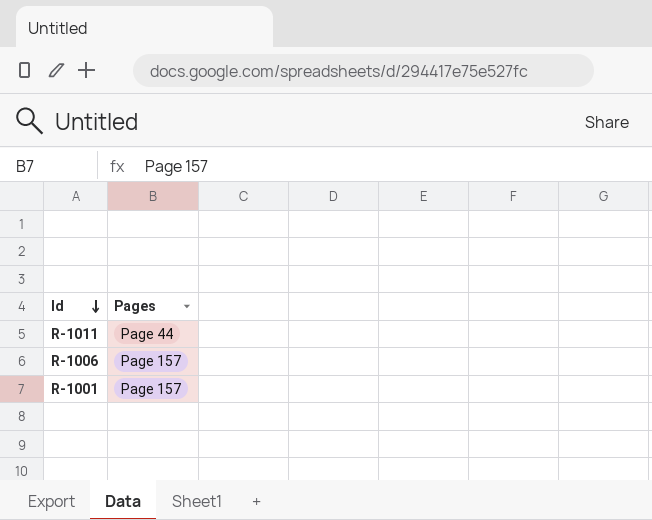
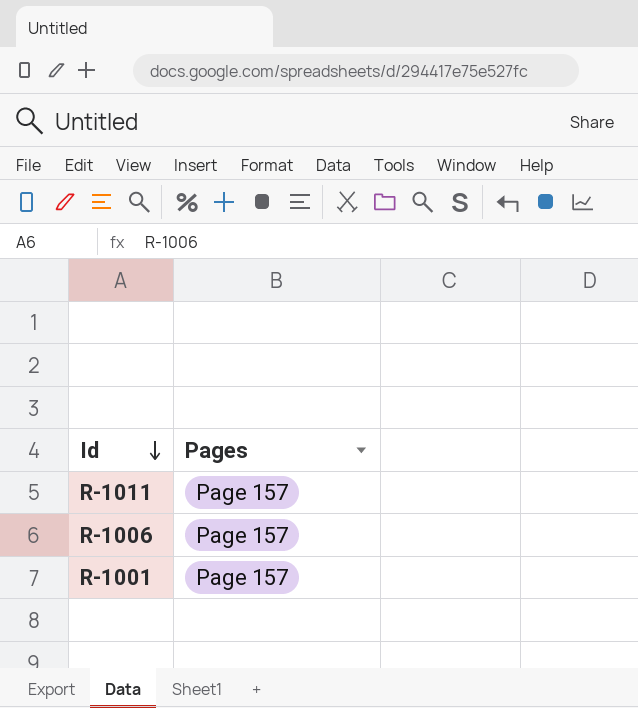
R-1011 | Pages: Page 44 -> Page 157

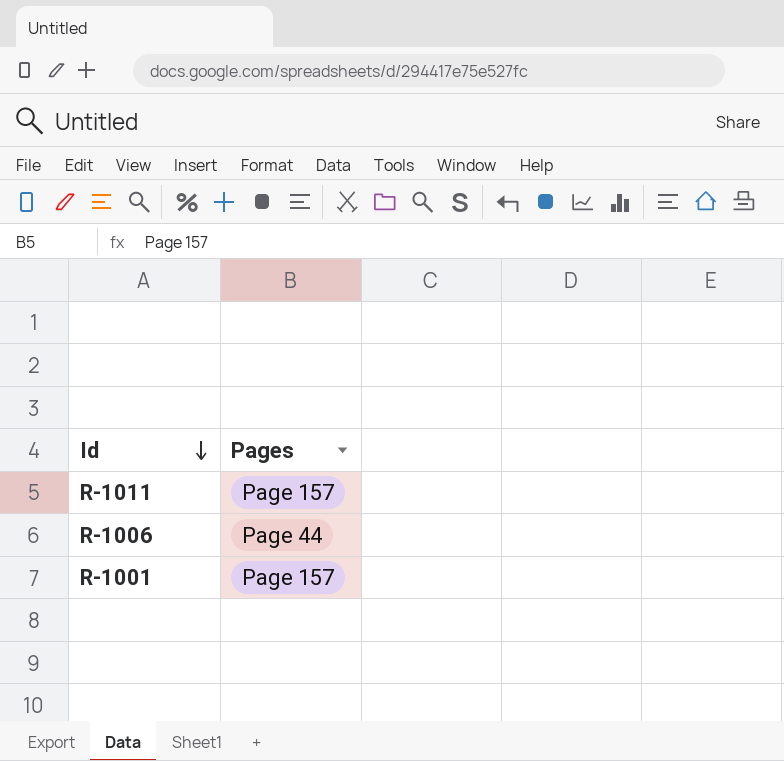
R-1006 | Pages: Page 157 -> Page 44

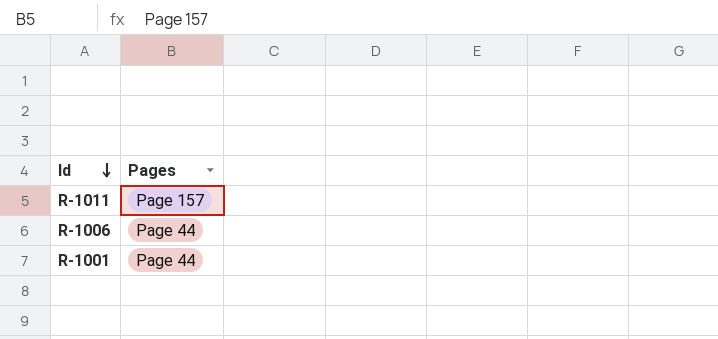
R-1001 | Pages: Page 157 -> Page 44

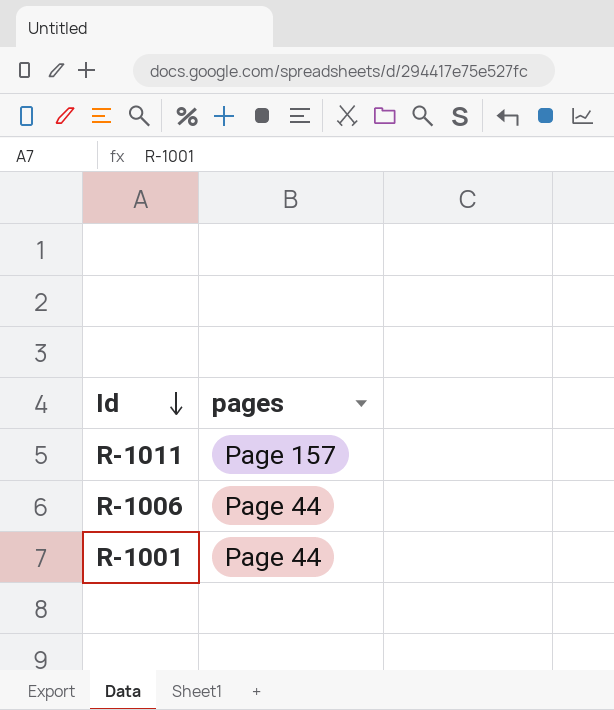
column name: Pages -> pages

